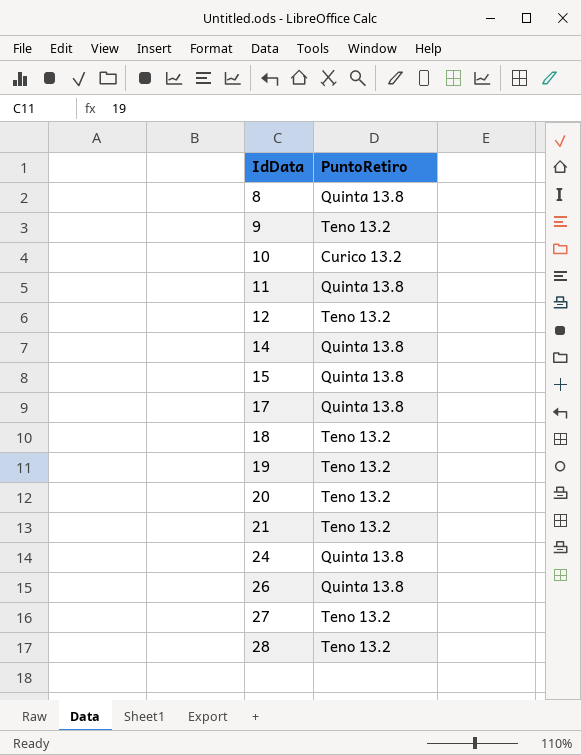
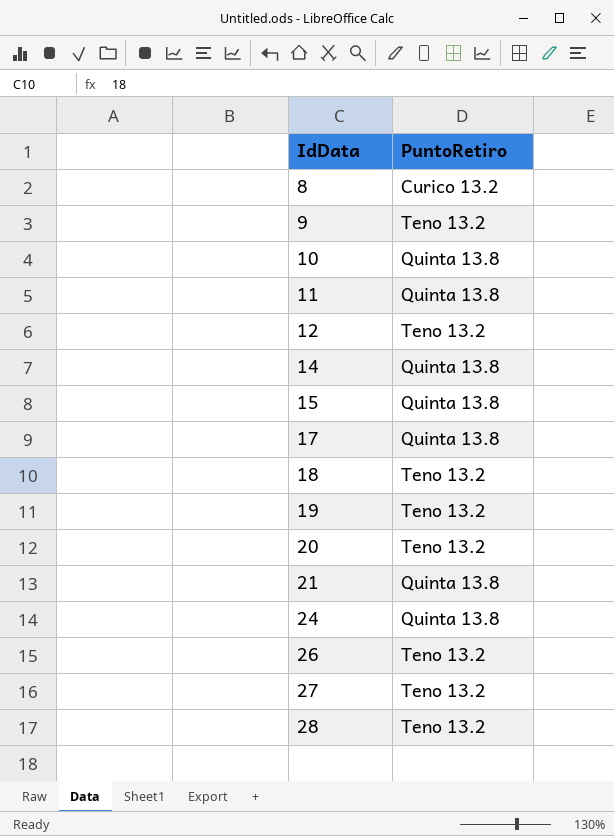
8 | PuntoRetiro: Quinta 13.8 -> Curico 13.2
10 | PuntoRetiro: Curico 13.2 -> Quinta 13.8
21 | PuntoRetiro: Teno 13.2 -> Quinta 13.8
26 | PuntoRetiro: Quinta 13.8 -> Teno 13.2

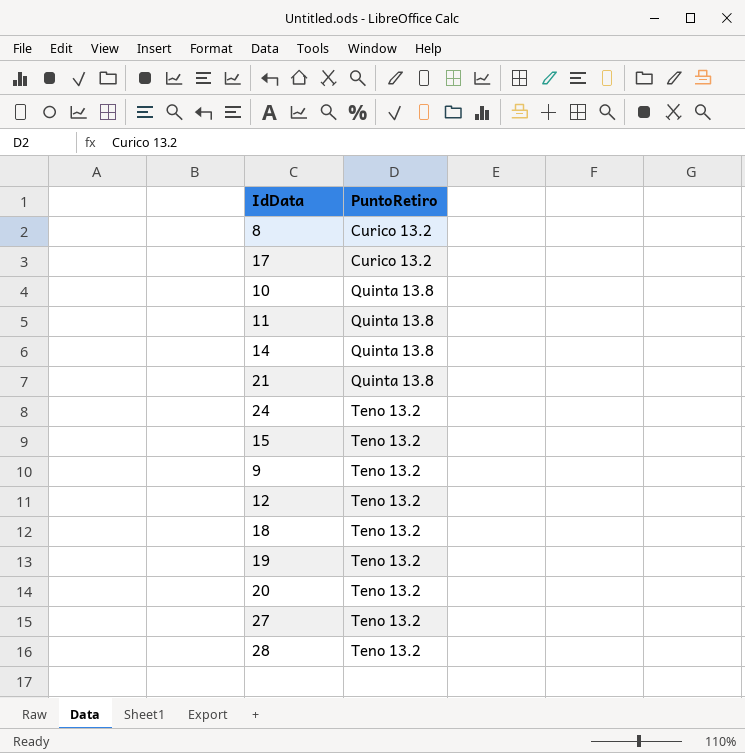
row order: IdData ascending -> PuntoRetiro ascending
row 26: Teno 13.2 -> none
17 | PuntoRetiro: Quinta 13.8 -> Curico 13.2
24 | PuntoRetiro: Quinta 13.8 -> Teno 13.2
15 | PuntoRetiro: Quinta 13.8 -> Teno 13.2

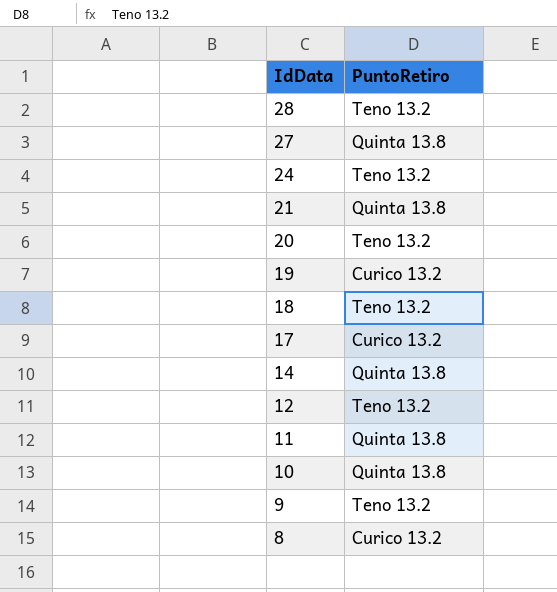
row order: PuntoRetiro ascending -> IdData descending
row 15: Teno 13.2 -> none
27 | PuntoRetiro: Teno 13.2 -> Quinta 13.8
19 | PuntoRetiro: Teno 13.2 -> Curico 13.2

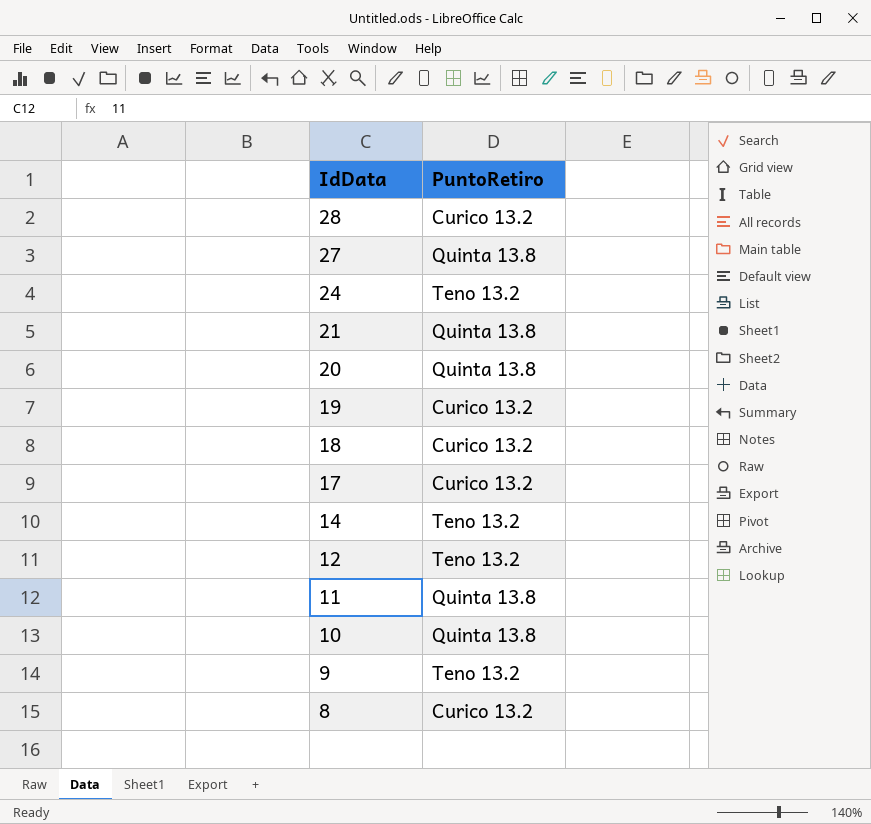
28 | PuntoRetiro: Teno 13.2 -> Curico 13.2
20 | PuntoRetiro: Teno 13.2 -> Quinta 13.8
18 | PuntoRetiro: Teno 13.2 -> Curico 13.2
14 | PuntoRetiro: Quinta 13.8 -> Teno 13.2

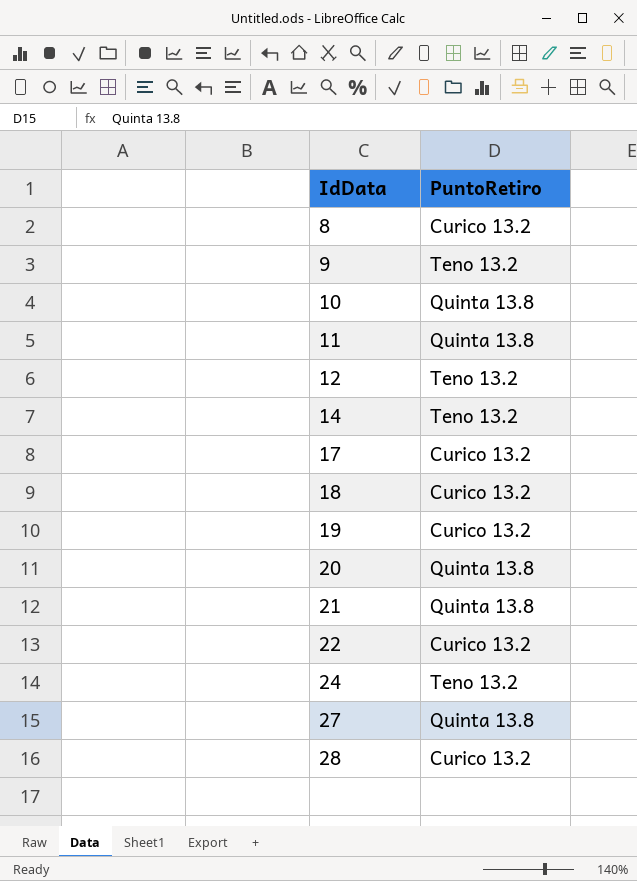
row order: IdData descending -> IdData ascending
row 22: none -> Curico 13.2

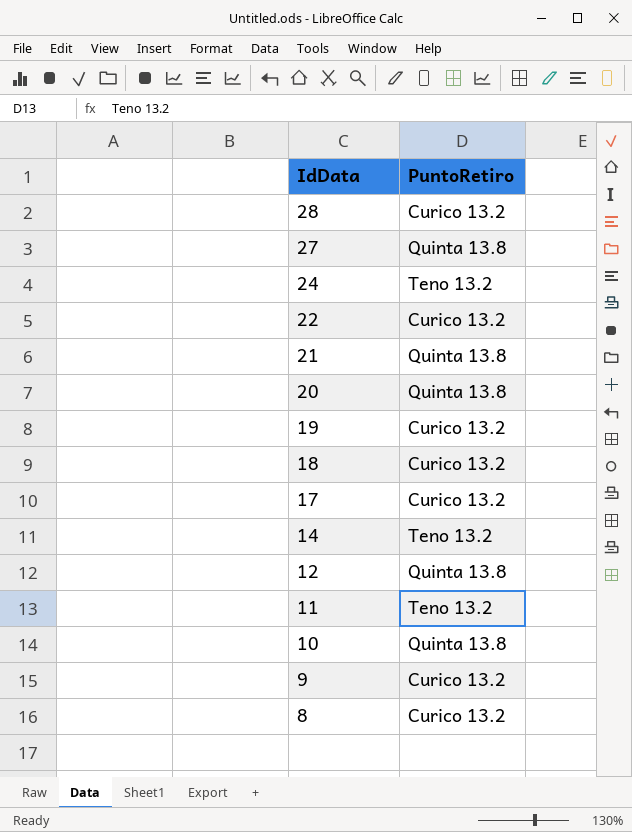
row order: IdData ascending -> IdData descending
12 | PuntoRetiro: Teno 13.2 -> Quinta 13.8
11 | PuntoRetiro: Quinta 13.8 -> Teno 13.2
9 | PuntoRetiro: Teno 13.2 -> Curico 13.2

